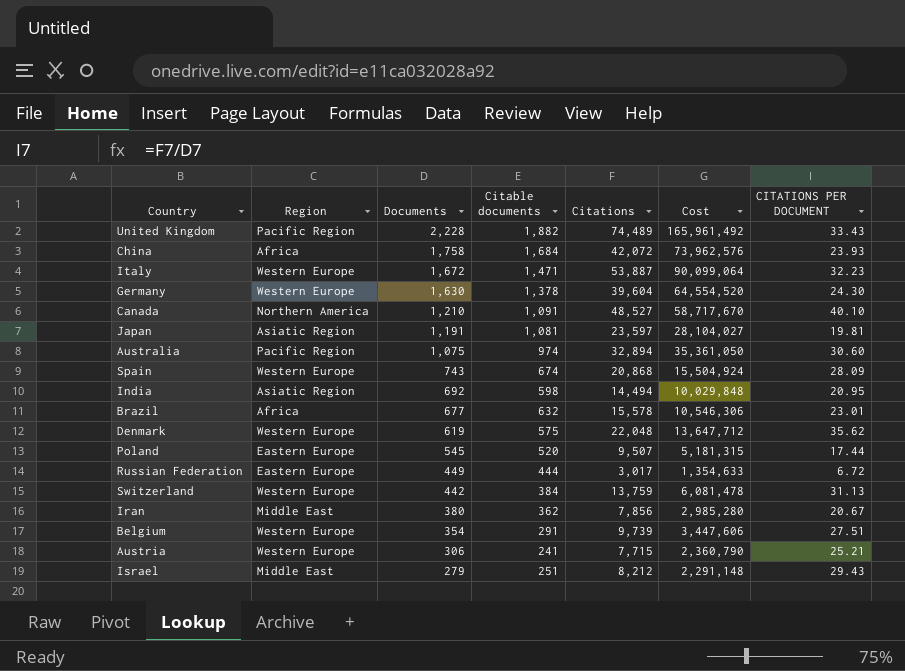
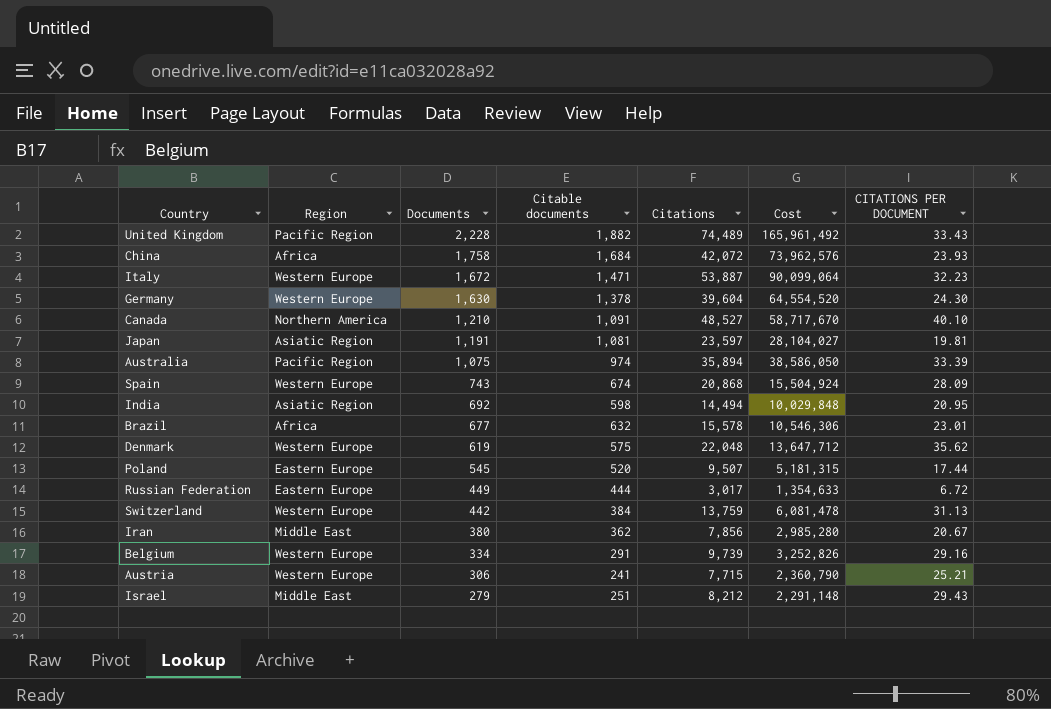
Australia | Citations: 32,894 -> 35,894
Australia | Cost: 35,361,050 -> 38,586,050
Australia | CITATIONS PER DOCUMENT: 30.60 -> 33.39
Belgium | Documents: 354 -> 334
Belgium | Cost: 3,447,606 -> 3,252,826
Belgium | CITATIONS PER DOCUMENT: 27.51 -> 29.16

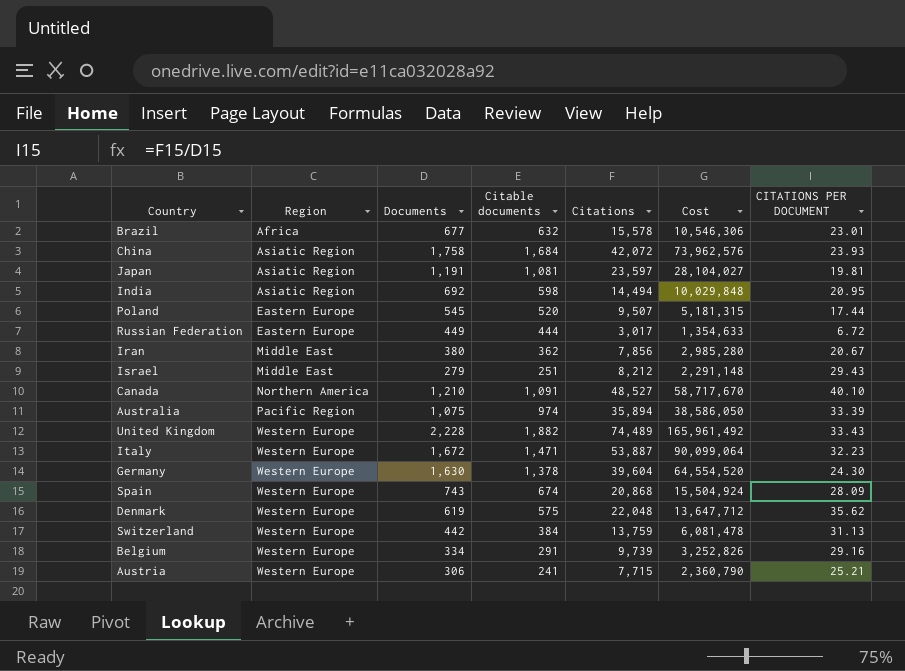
row order: Documents descending -> Region ascending
China | Region: Africa -> Asiatic Region
United Kingdom | Region: Pacific Region -> Western Europe

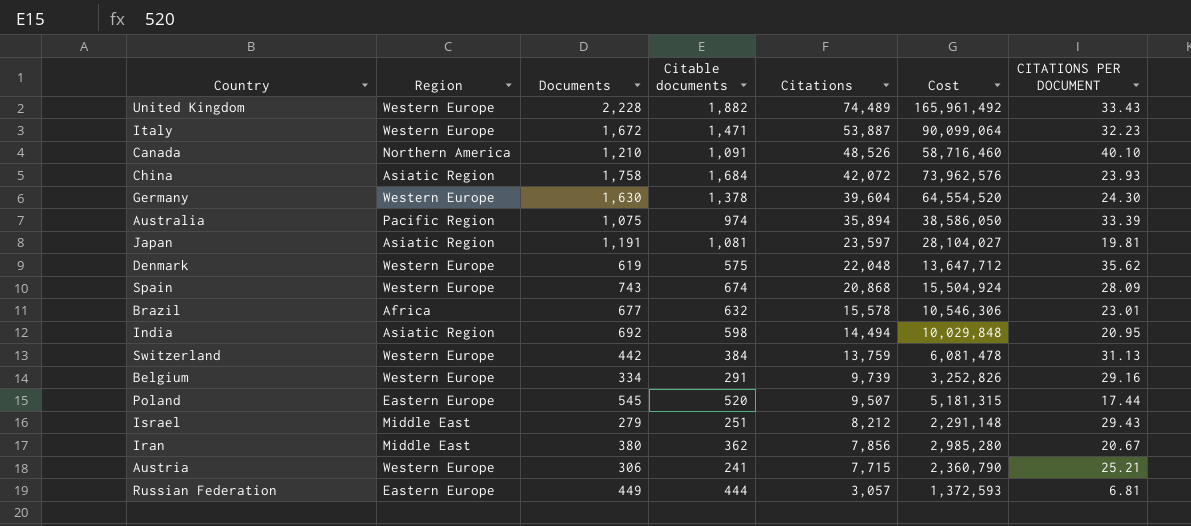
row order: Region ascending -> Citations descending
Canada | Citations: 48,527 -> 48,526
Canada | Cost: 58,717,670 -> 58,716,460
Russian Federation | Citations: 3,017 -> 3,057
Russian Federation | Cost: 1,354,633 -> 1,372,593
Russian Federation | CITATIONS PER DOCUMENT: 6.72 -> 6.81

